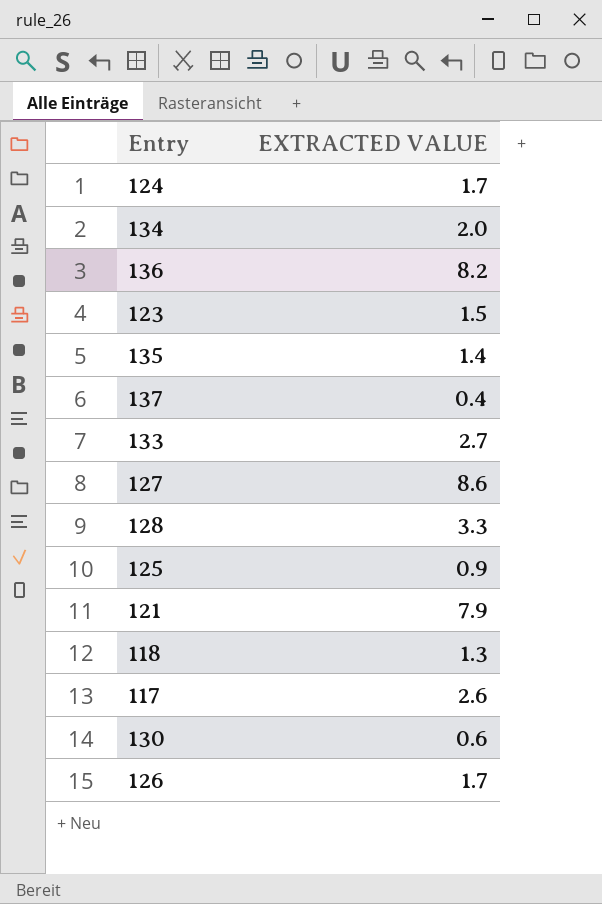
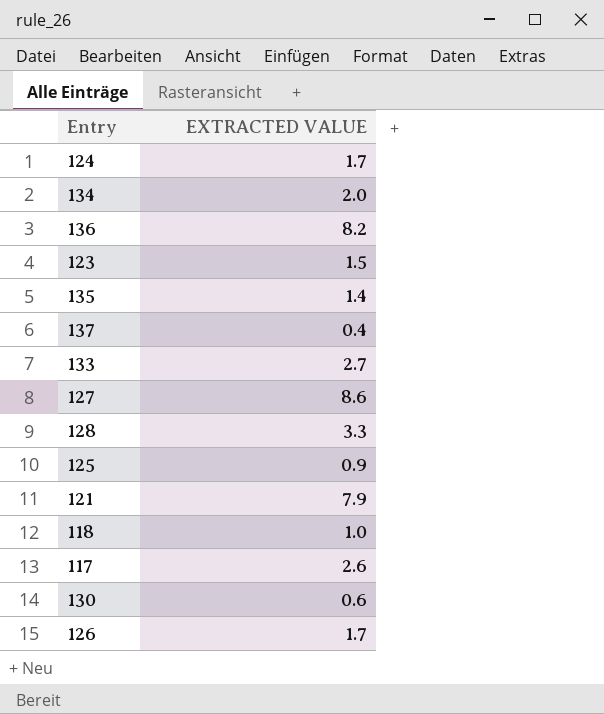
118 | EXTRACTED VALUE: 1.3 -> 1.0

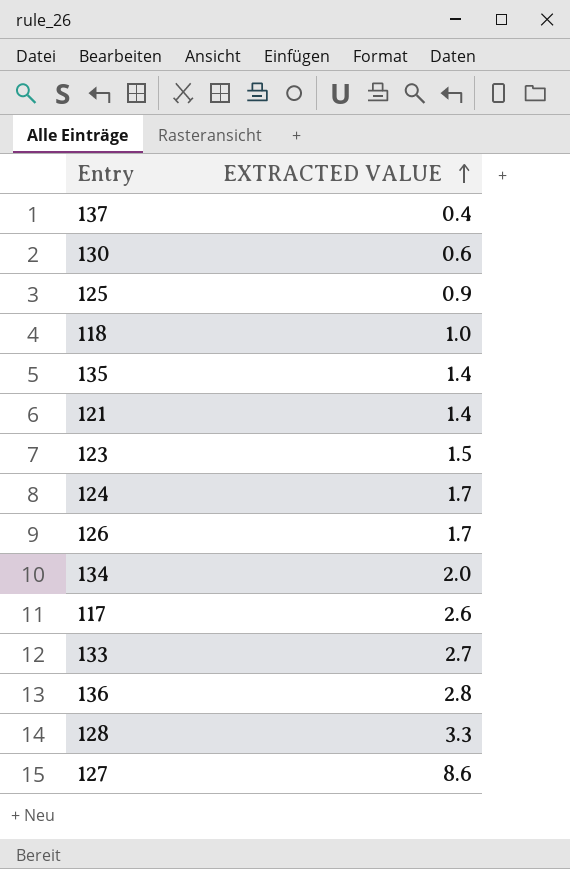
row order: none -> EXTRACTED VALUE ascending
121 | EXTRACTED VALUE: 7.9 -> 1.4
136 | EXTRACTED VALUE: 8.2 -> 2.8

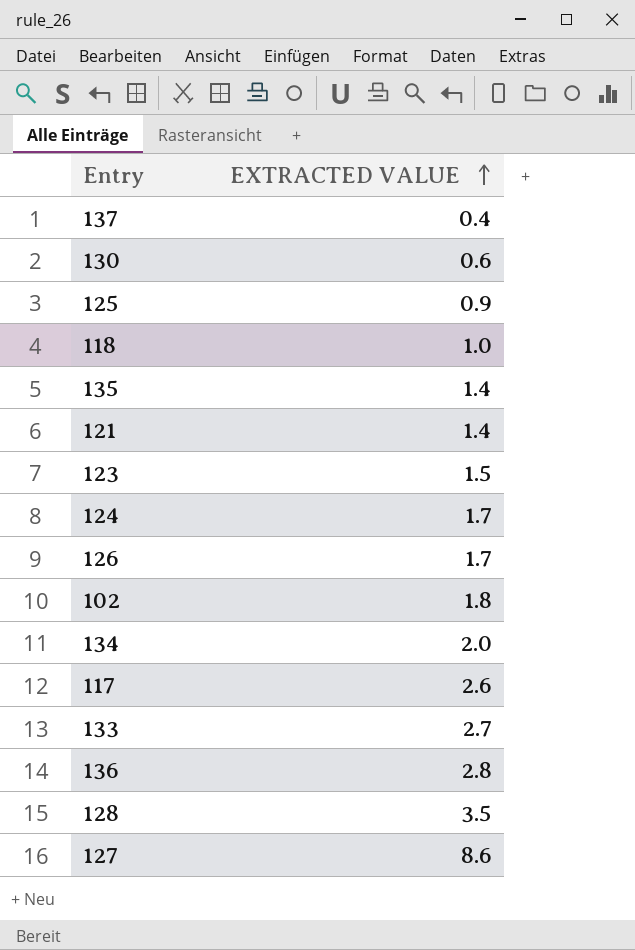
row 102: none -> 1.8
128 | EXTRACTED VALUE: 3.3 -> 3.5

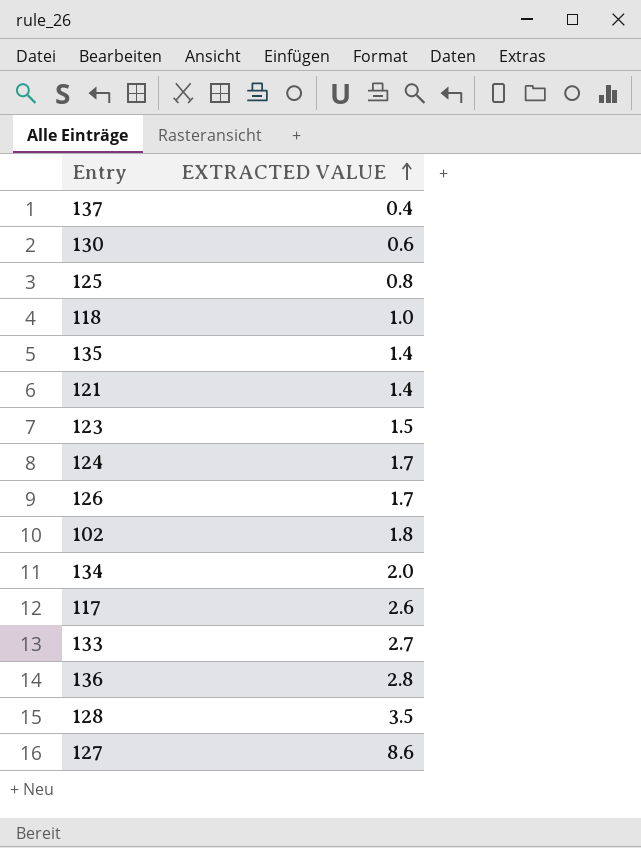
125 | EXTRACTED VALUE: 0.9 -> 0.8

